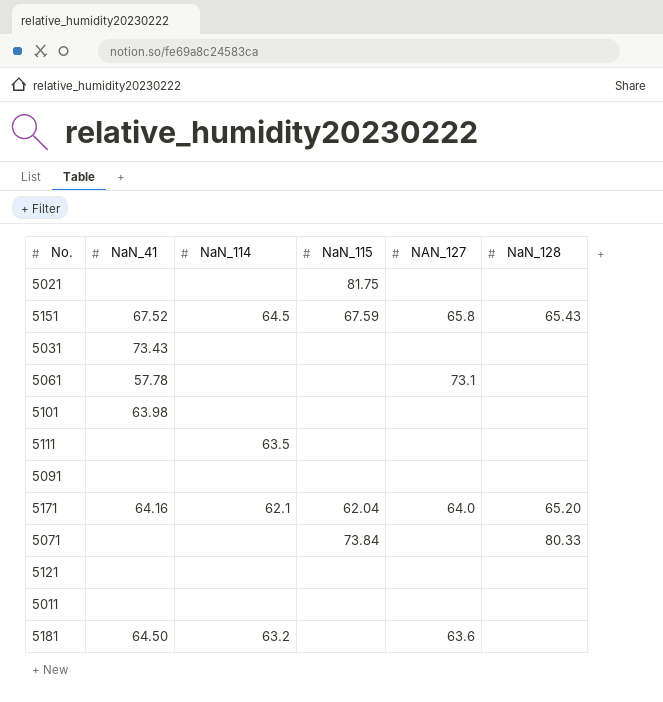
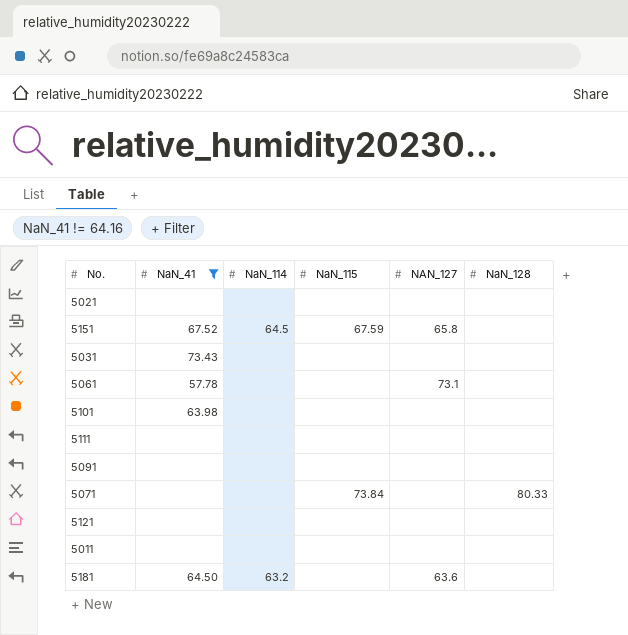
filter: none -> NaN_41 != 64.16
5021 | NaN_115: 81.75 -> none
5151 | NaN_128: 65.43 -> none
5111 | NaN_114: 63.5 -> none

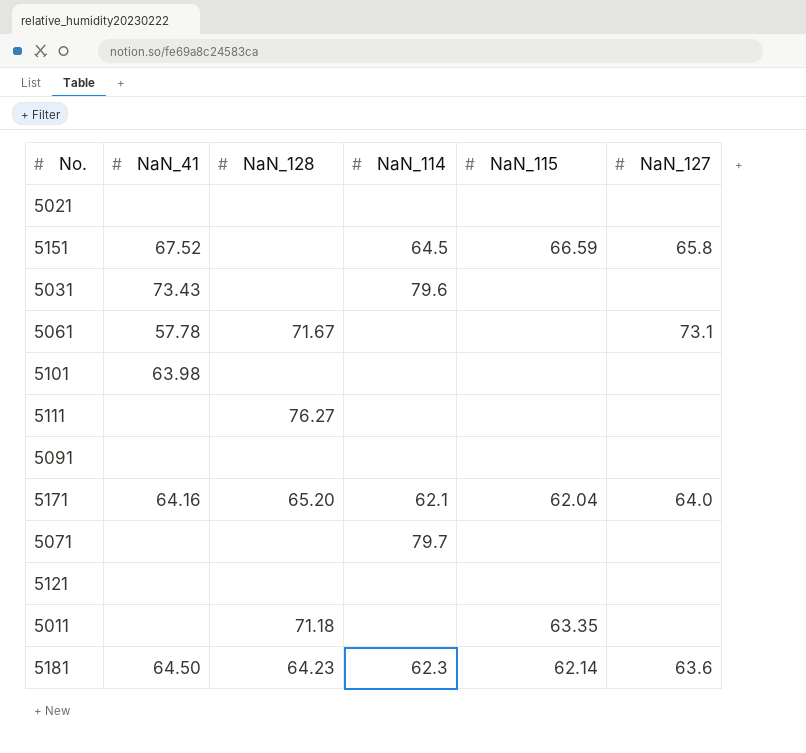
filter: NaN_41 != 64.16 -> none
column NaN_128 | position: 6 -> 3
column name: NAN_127 -> NaN_127
5151 | NaN_115: 67.59 -> 66.59
5031 | NaN_114: none -> 79.6
5061 | NaN_128: none -> 71.67
5111 | NaN_128: none -> 76.27
5071 | NaN_128: 80.33 -> none
5071 | NaN_114: none -> 79.7
5071 | NaN_115: 73.84 -> none
5011 | NaN_128: none -> 71.18
5011 | NaN_115: none -> 63.35
5181 | NaN_128: none -> 64.23
5181 | NaN_114: 63.2 -> 62.3
5181 | NaN_115: none -> 62.14

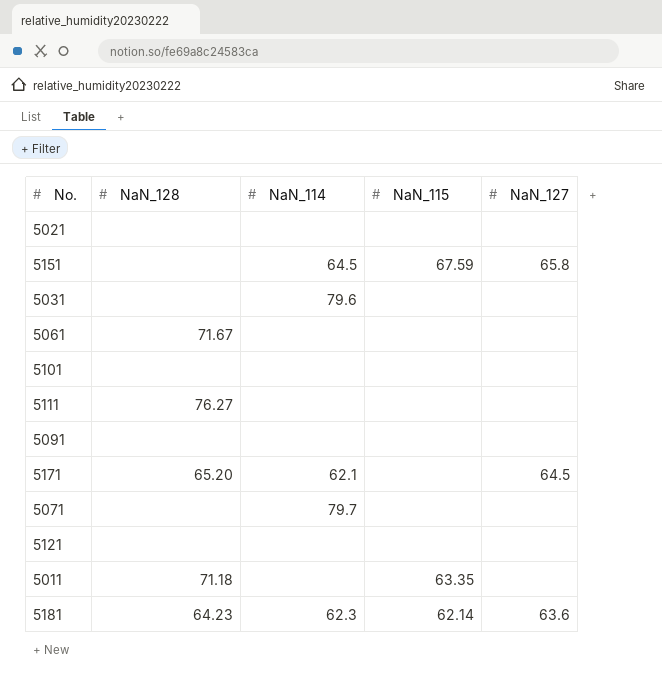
column NaN_41 | position: 2 -> none
5151 | NaN_115: 66.59 -> 67.59
5061 | NaN_127: 73.1 -> none
5171 | NaN_115: 62.04 -> none
5171 | NaN_127: 64.0 -> 64.5

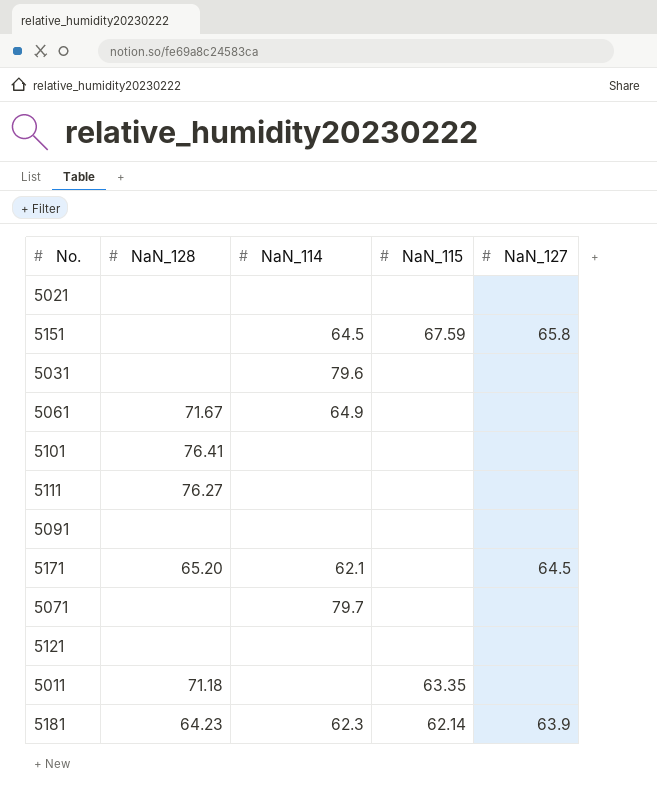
5061 | NaN_114: none -> 64.9
5101 | NaN_128: none -> 76.41
5181 | NaN_127: 63.6 -> 63.9

